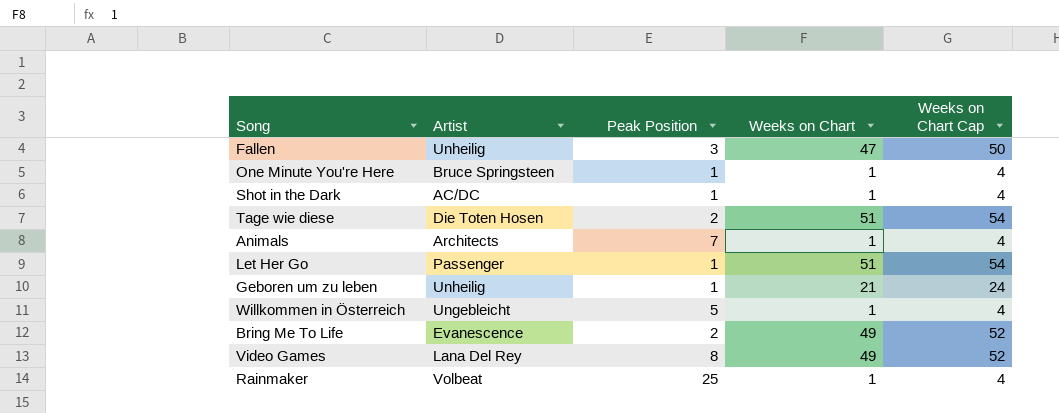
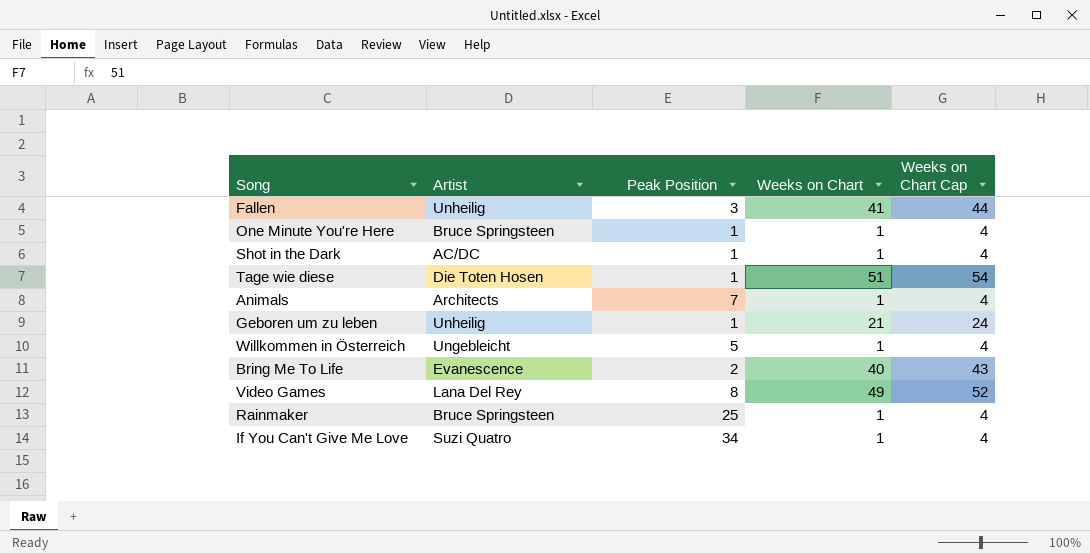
row Let Her Go: Passenger | 1 | 51 | 54 -> none
Fallen | Weeks on Chart: 47 -> 41
Fallen | Weeks on Chart Cap: 50 -> 44
Tage wie diese | Peak Position: 2 -> 1
Bring Me To Life | Weeks on Chart: 49 -> 40
Bring Me To Life | Weeks on Chart Cap: 52 -> 43
Rainmaker | Artist: Volbeat -> Bruce Springsteen
row If You Can't Give Me Love: none -> Suzi Quatro | 34 | 1 | 4

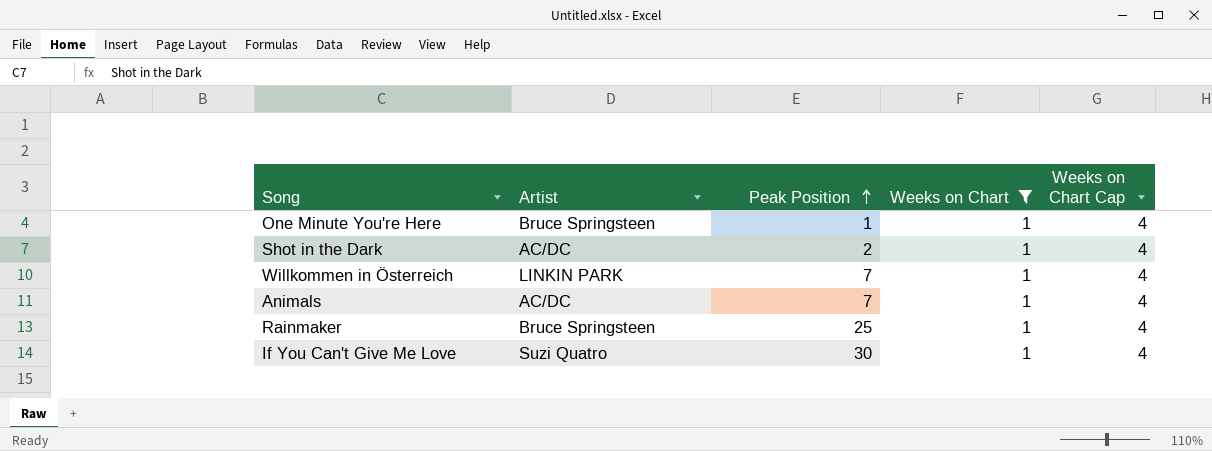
filter: none -> Weeks on Chart = 1
row order: none -> Peak Position ascending
Shot in the Dark | Peak Position: 1 -> 2
Willkommen in Österreich | Artist: Ungebleicht -> LINKIN PARK
Willkommen in Österreich | Peak Position: 5 -> 7
Animals | Artist: Architects -> AC/DC
If You Can't Give Me Love | Peak Position: 34 -> 30

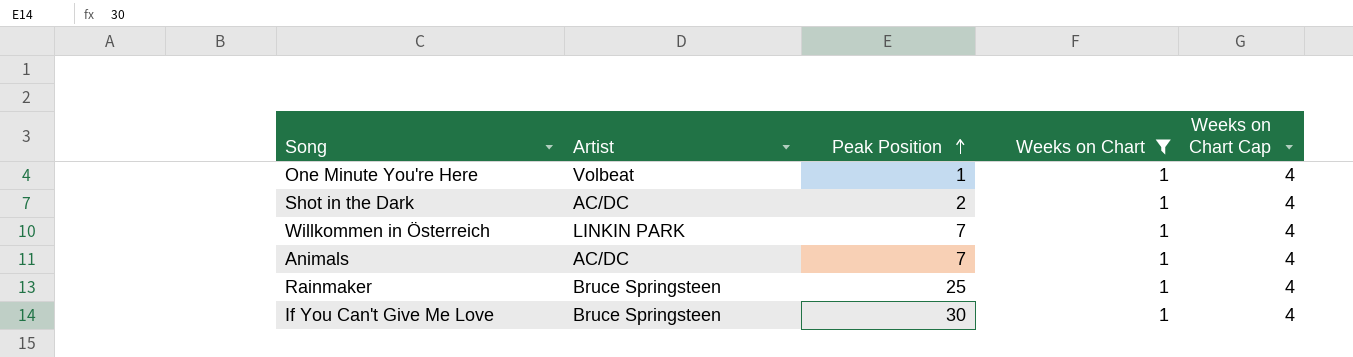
One Minute You're Here | Artist: Bruce Springsteen -> Volbeat
If You Can't Give Me Love | Artist: Suzi Quatro -> Bruce Springsteen

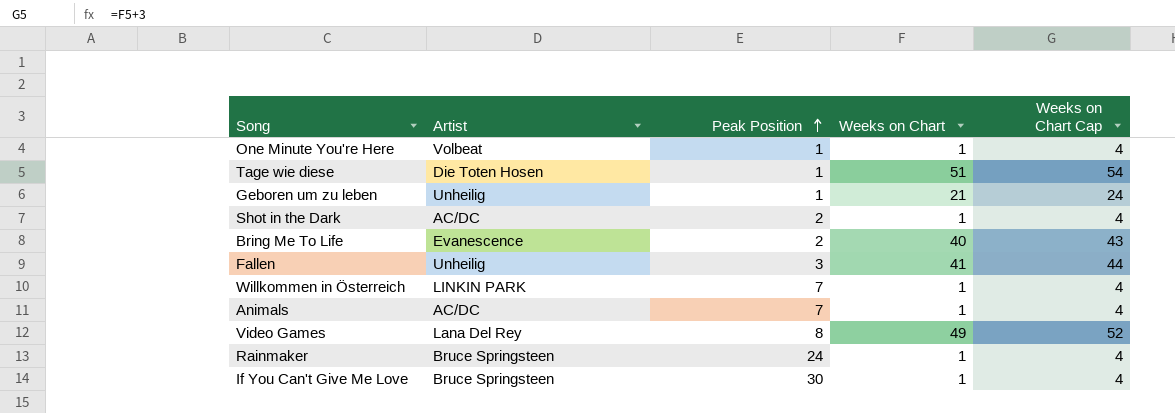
filter: Weeks on Chart = 1 -> none
Rainmaker | Peak Position: 25 -> 24

